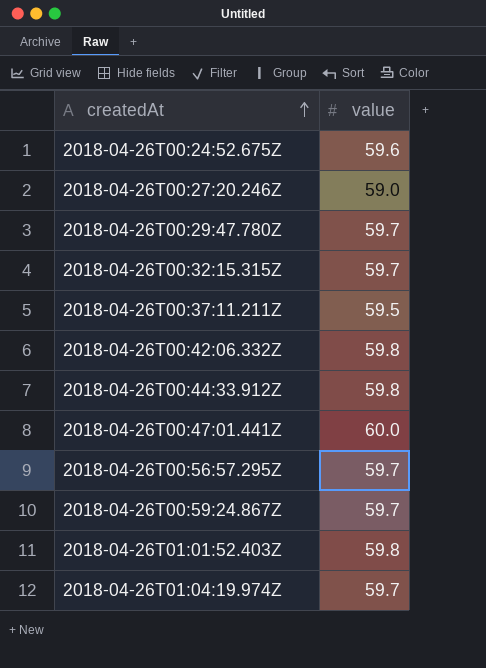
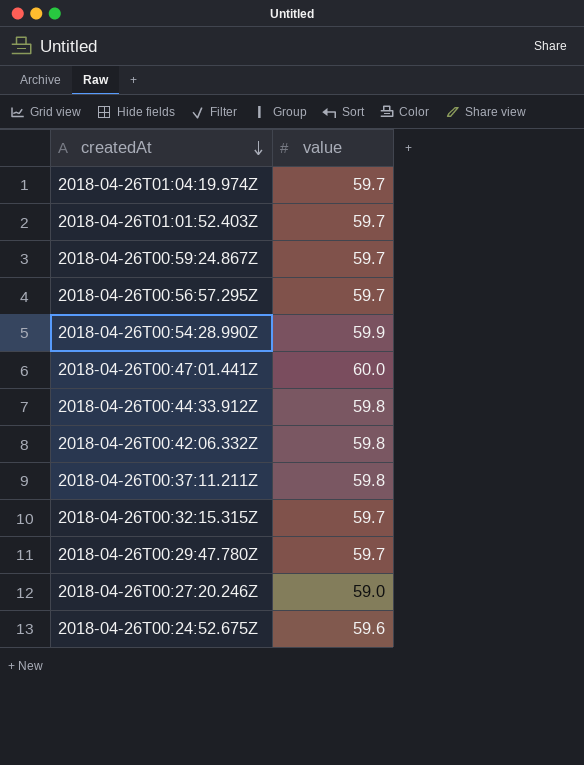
row order: createdAt ascending -> createdAt descending
2018-04-26T01:01:52.403Z | value: 59.8 -> 59.7
row 2018-04-26T00:54:28.990Z: none -> 59.9
2018-04-26T00:37:11.211Z | value: 59.5 -> 59.8

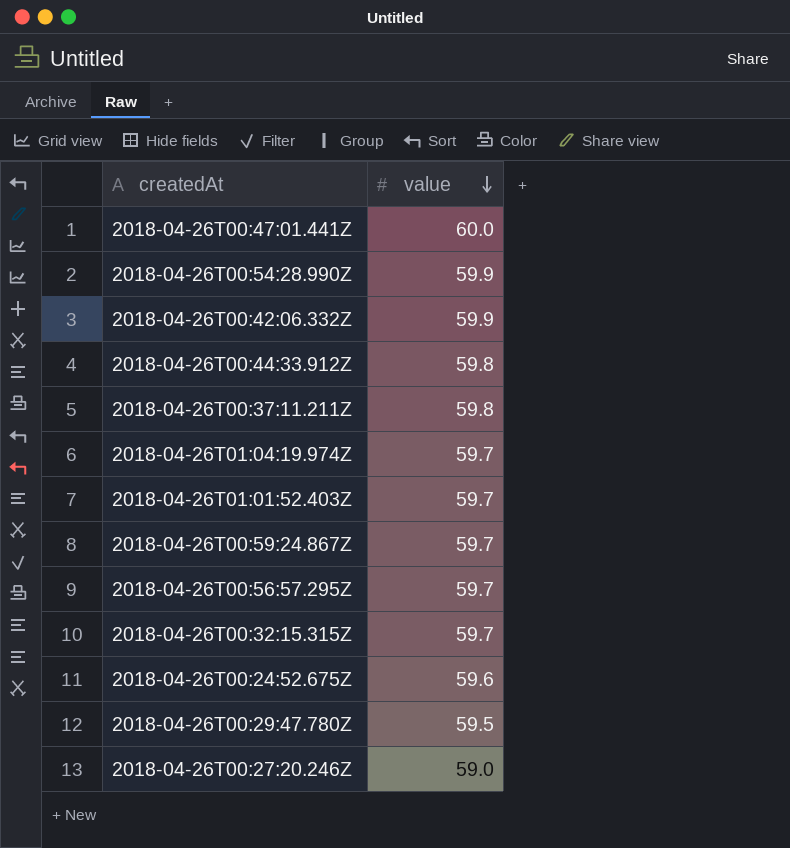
row order: createdAt descending -> value descending
2018-04-26T00:42:06.332Z | value: 59.8 -> 59.9
2018-04-26T00:29:47.780Z | value: 59.7 -> 59.5

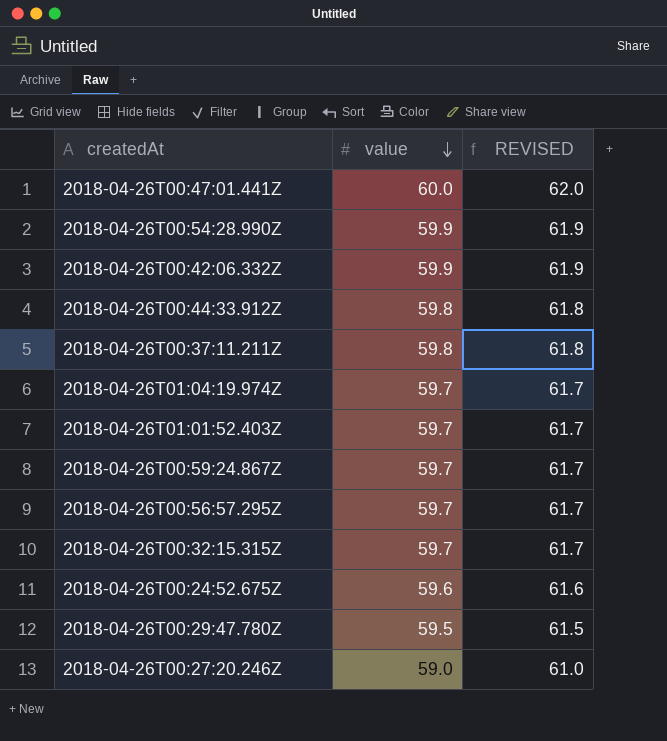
column REVISED | formula: none -> [value] + 2

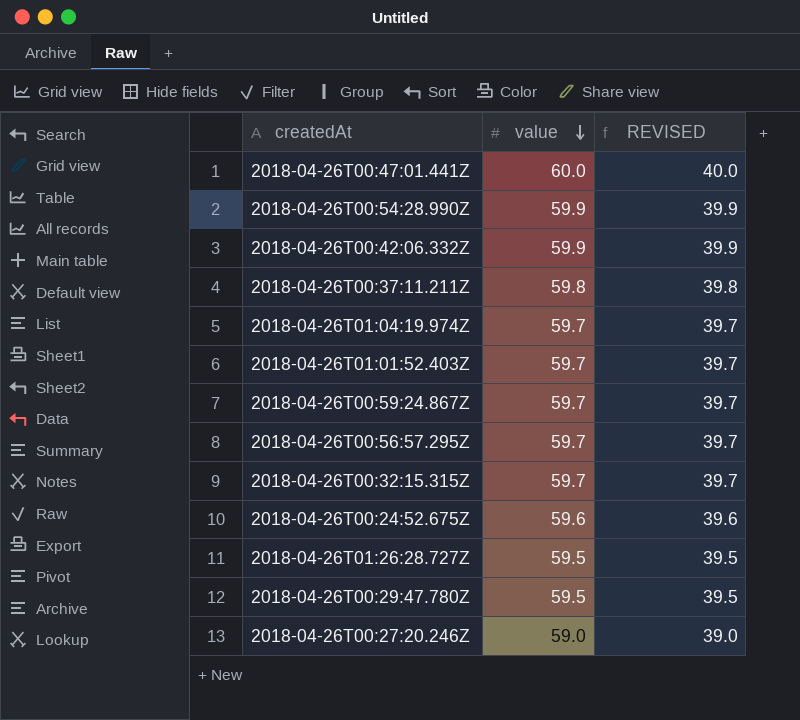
column REVISED | formula: [value] + 2 -> [value] - 20
row 2018-04-26T00:44:33.912Z: 59.8 | 61.8 -> none
row 2018-04-26T01:26:28.727Z: none -> 59.5 | 39.5

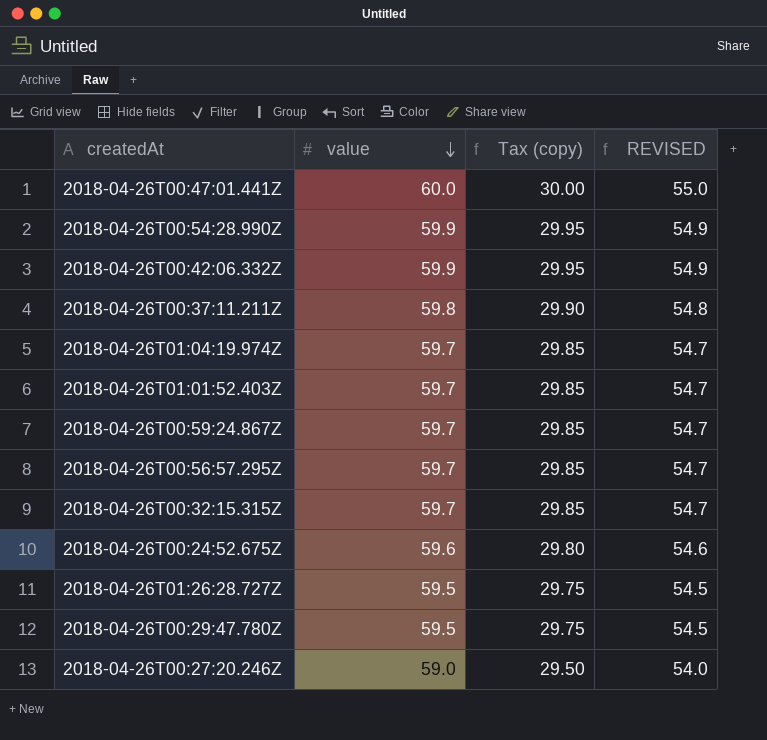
column Tax (copy) | formula: none -> [value] * 0.5
column REVISED | formula: [value] - 20 -> [value] - 5

